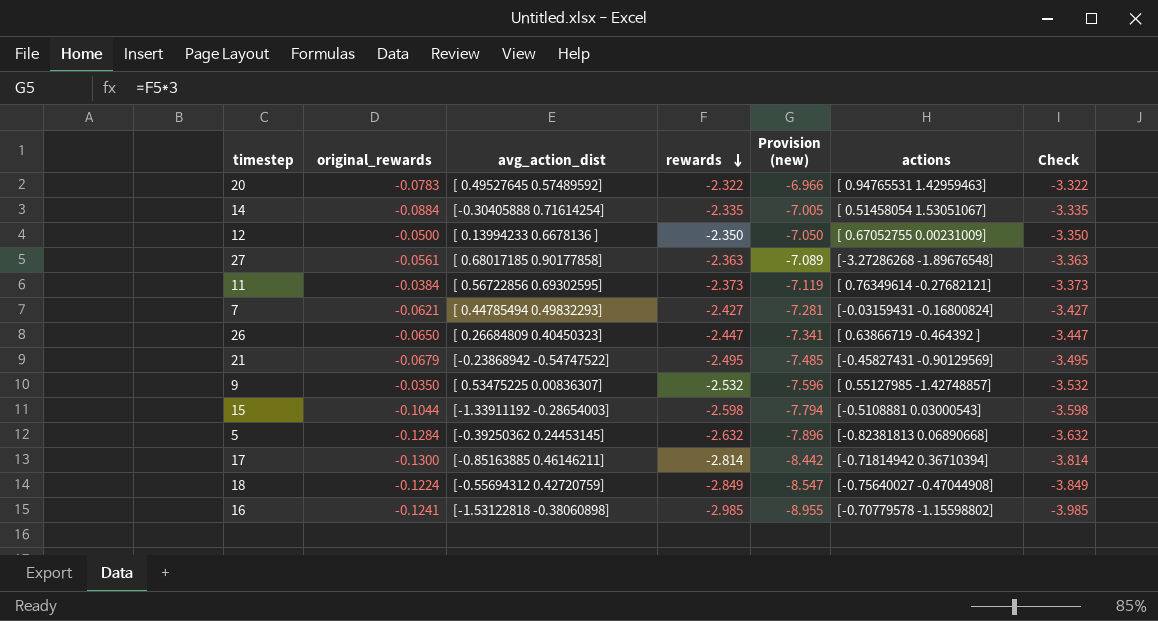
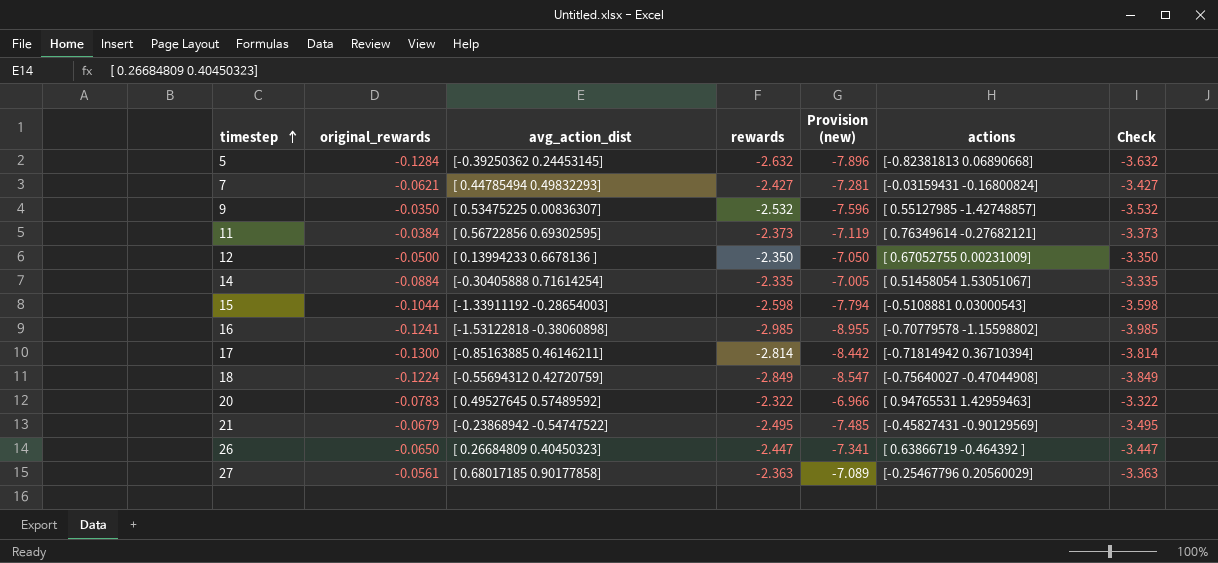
row order: rewards descending -> timestep ascending
27 | actions: [-3.27286268 -1.89676548] -> [-0.25467796 0.20560029]

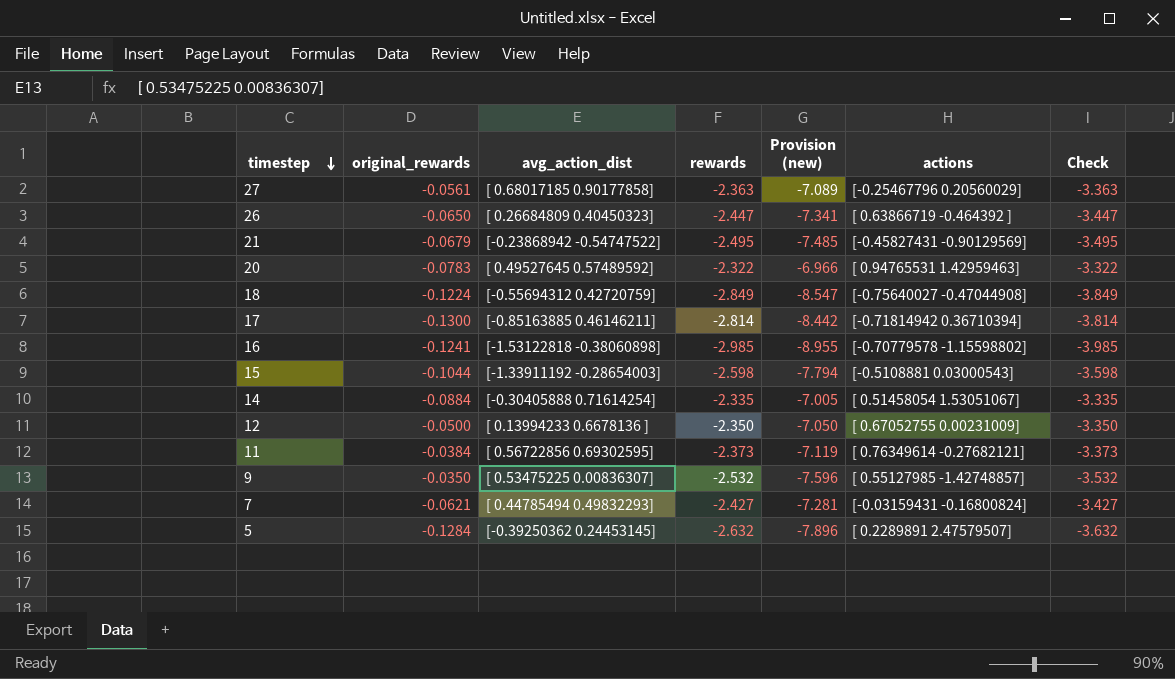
row order: timestep ascending -> timestep descending
5 | actions: [-0.82381813 0.06890668] -> [ 0.2289891 2.47579507]

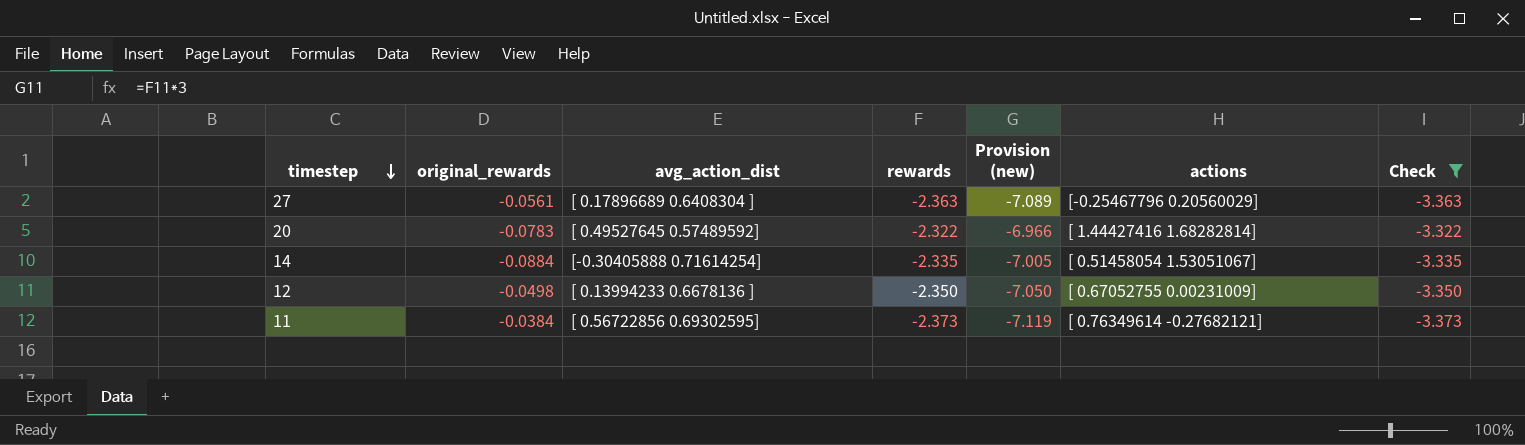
filter: none -> Check >= -3.373
27 | avg_action_dist: [ 0.68017185 0.90177858] -> [ 0.17896689 0.6408304 ]
20 | actions: [ 0.94765531 1.42959463] -> [ 1.44427416 1.68282814]
12 | original_rewards: -0.0500 -> -0.0498

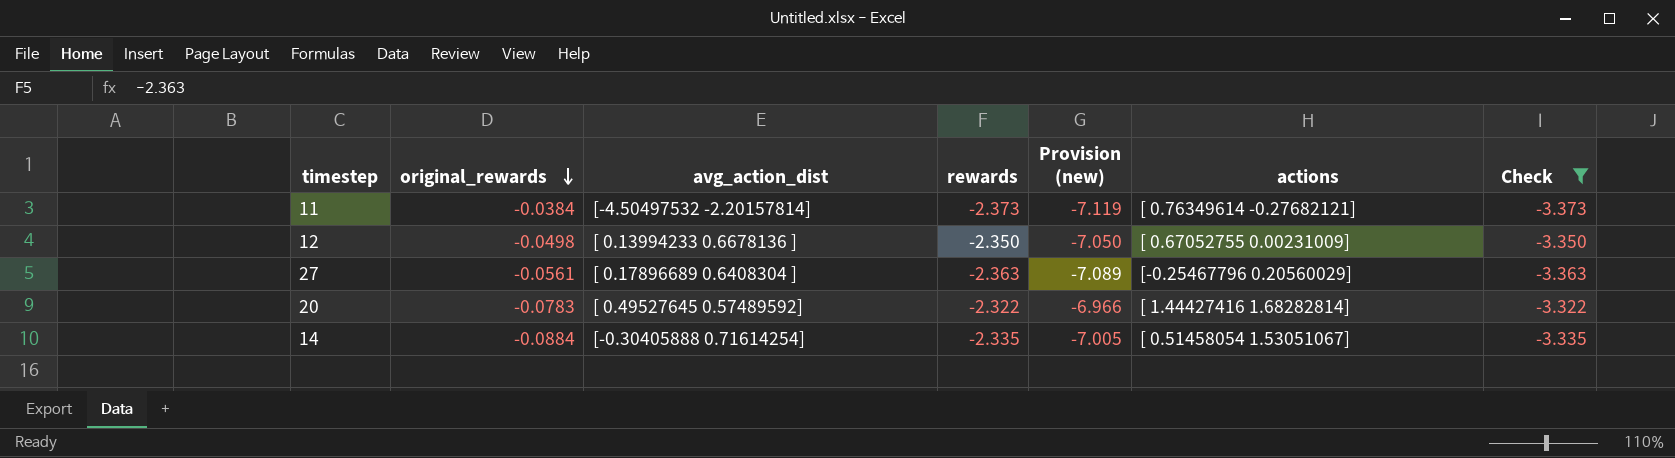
row order: timestep descending -> original_rewards descending
11 | avg_action_dist: [ 0.56722856 0.69302595] -> [-4.50497532 -2.20157814]

